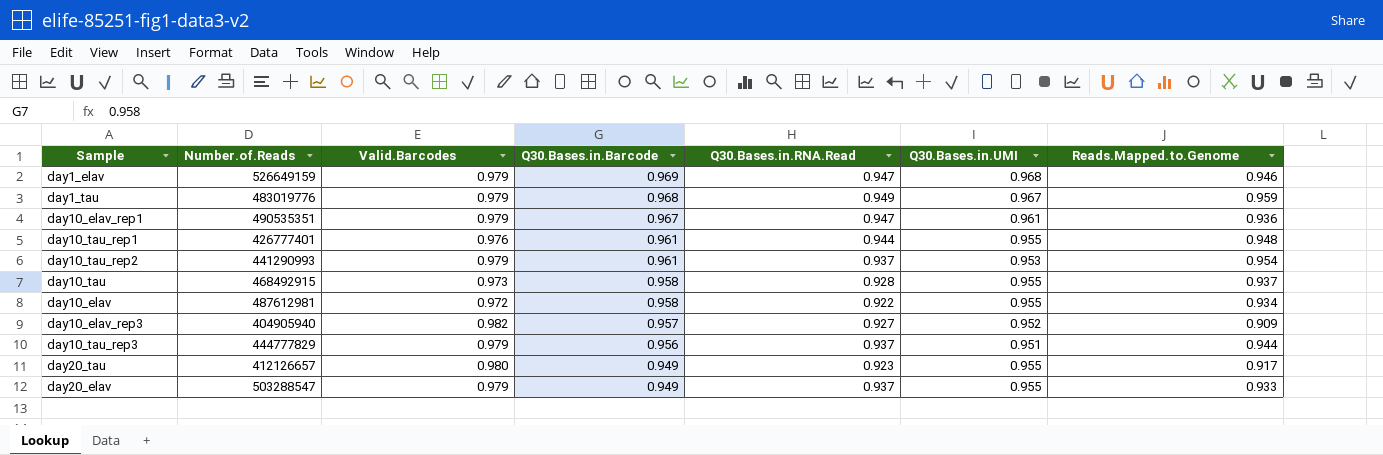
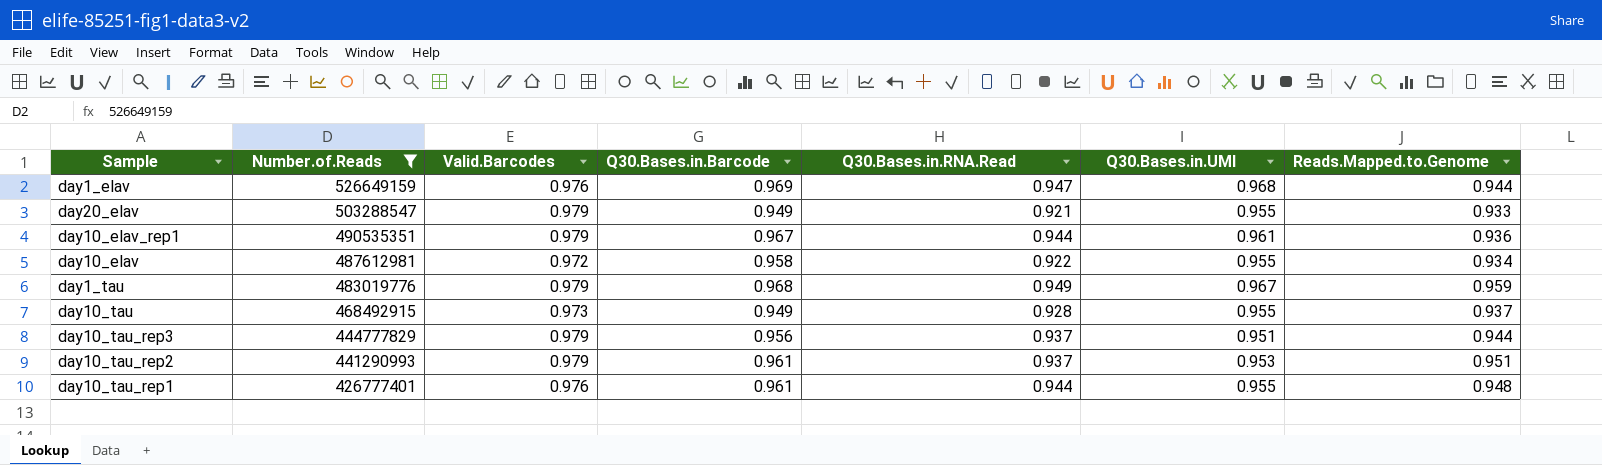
filter: none -> Number.of.Reads >= 426777401
row order: Q30.Bases.in.Barcode descending -> Number.of.Reads descending
day1_elav | Valid.Barcodes: 0.979 -> 0.976
day1_elav | Reads.Mapped.to.Genome: 0.946 -> 0.944
day20_elav | Q30.Bases.in.RNA.Read: 0.937 -> 0.921
day10_elav_rep1 | Q30.Bases.in.RNA.Read: 0.947 -> 0.944
day10_tau | Q30.Bases.in.Barcode: 0.958 -> 0.949
day10_tau_rep2 | Reads.Mapped.to.Genome: 0.954 -> 0.951

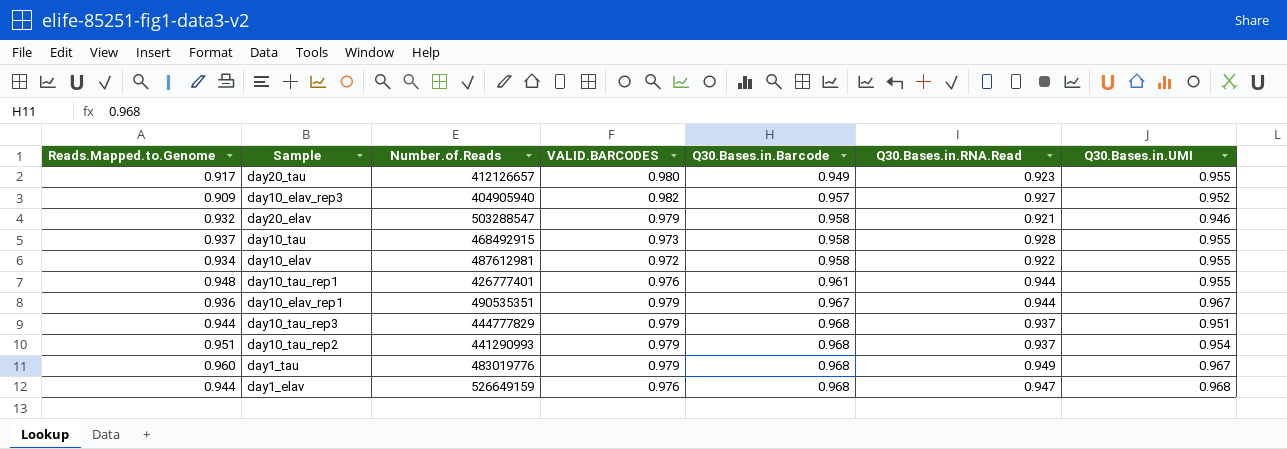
filter: Number.of.Reads >= 426777401 -> none
row order: Number.of.Reads descending -> Q30.Bases.in.Barcode ascending
column Reads.Mapped.to.Genome | position: 7 -> 1
column name: Valid.Barcodes -> VALID.BARCODES
day20_elav | Reads.Mapped.to.Genome: 0.933 -> 0.932
day20_elav | Q30.Bases.in.Barcode: 0.949 -> 0.958
day20_elav | Q30.Bases.in.UMI: 0.955 -> 0.946
day10_tau | Q30.Bases.in.Barcode: 0.949 -> 0.958
day10_elav_rep1 | Q30.Bases.in.UMI: 0.961 -> 0.967
day10_tau_rep3 | Q30.Bases.in.Barcode: 0.956 -> 0.968
day10_tau_rep2 | Q30.Bases.in.Barcode: 0.961 -> 0.968
day10_tau_rep2 | Q30.Bases.in.UMI: 0.953 -> 0.954
day1_tau | Reads.Mapped.to.Genome: 0.959 -> 0.960
day1_elav | Q30.Bases.in.Barcode: 0.969 -> 0.968

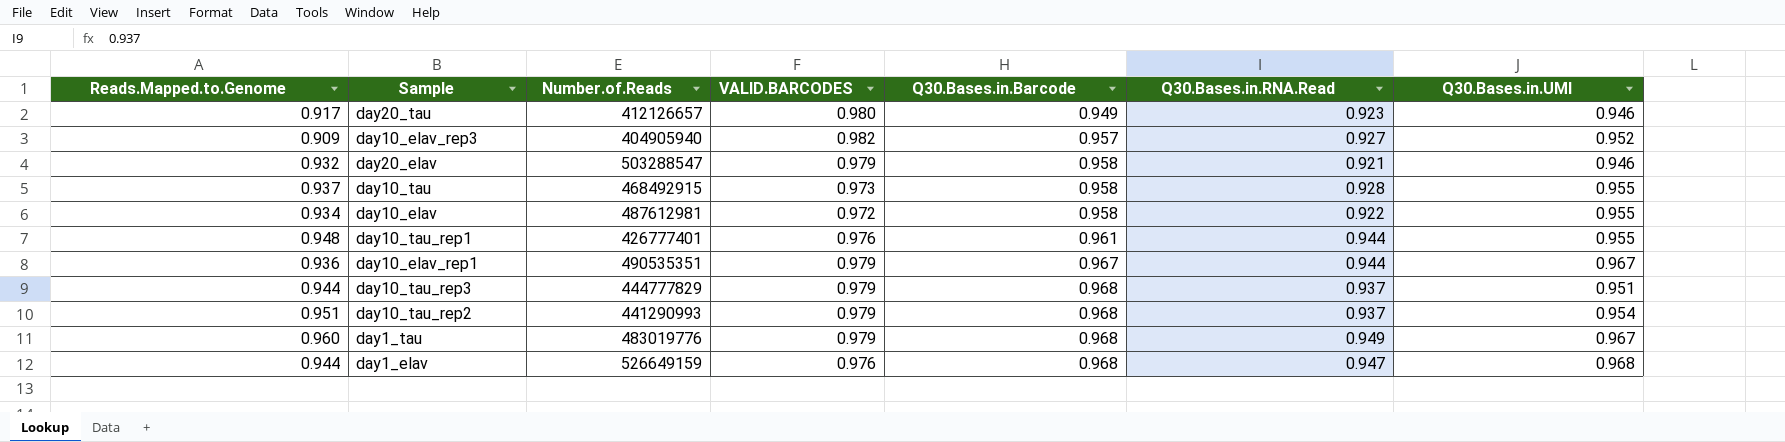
day20_tau | Q30.Bases.in.UMI: 0.955 -> 0.946

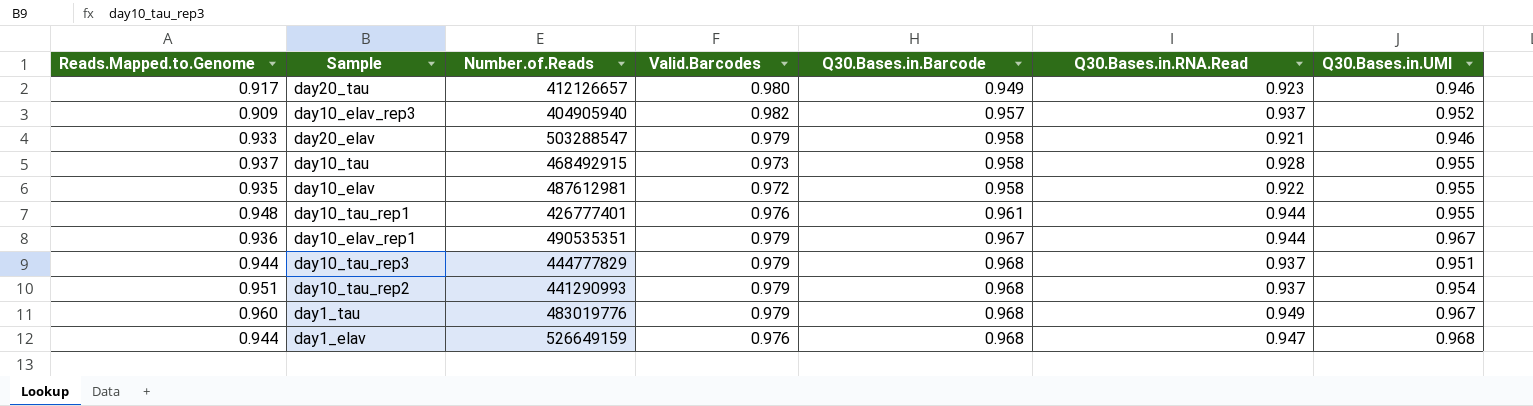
column name: VALID.BARCODES -> Valid.Barcodes
day10_elav_rep3 | Q30.Bases.in.RNA.Read: 0.927 -> 0.937
day20_elav | Reads.Mapped.to.Genome: 0.932 -> 0.933
day10_elav | Reads.Mapped.to.Genome: 0.934 -> 0.935

